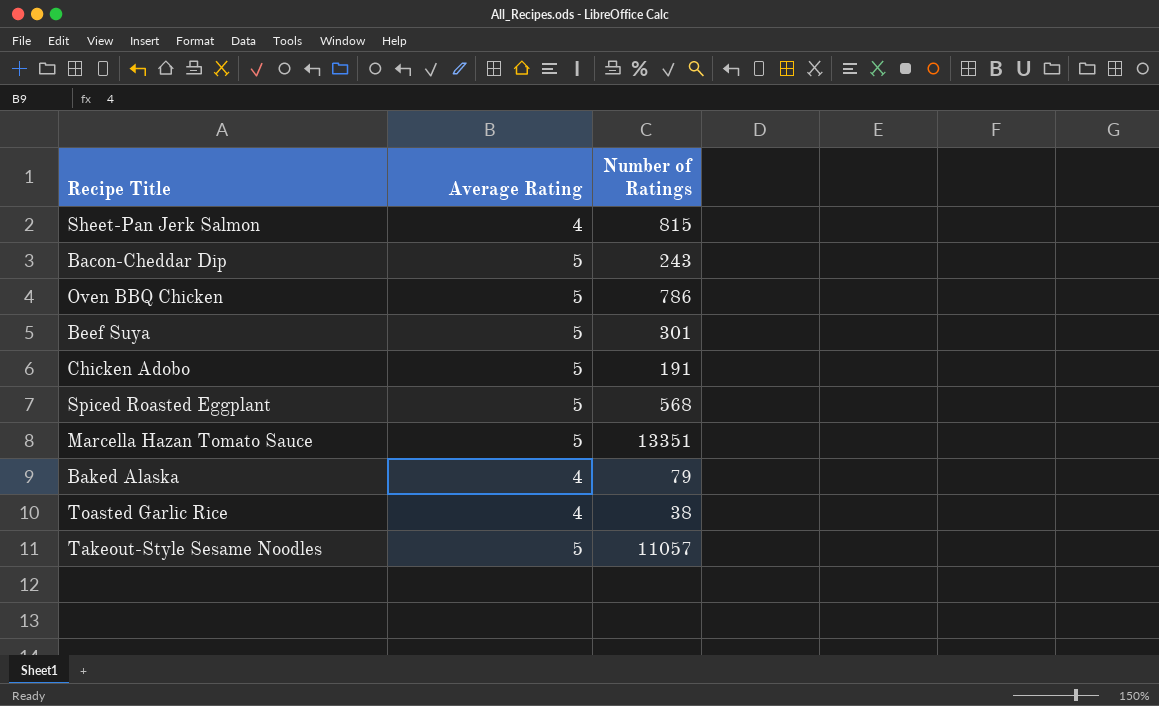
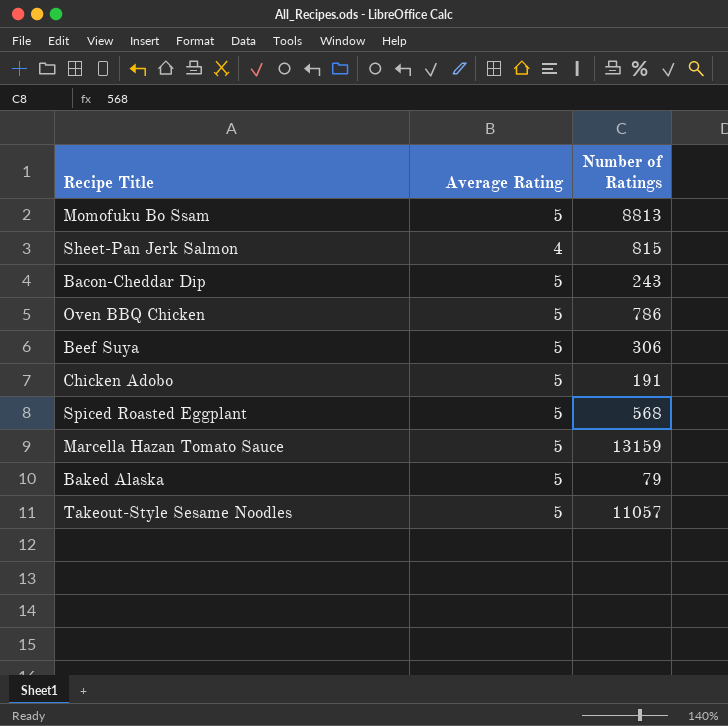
row Toasted Garlic Rice: 4 | 38 -> none
row Momofuku Bo Ssam: none -> 5 | 8813
Beef Suya | Number of Ratings: 301 -> 306
Marcella Hazan Tomato Sauce | Number of Ratings: 13351 -> 13159
Baked Alaska | Average Rating: 4 -> 5

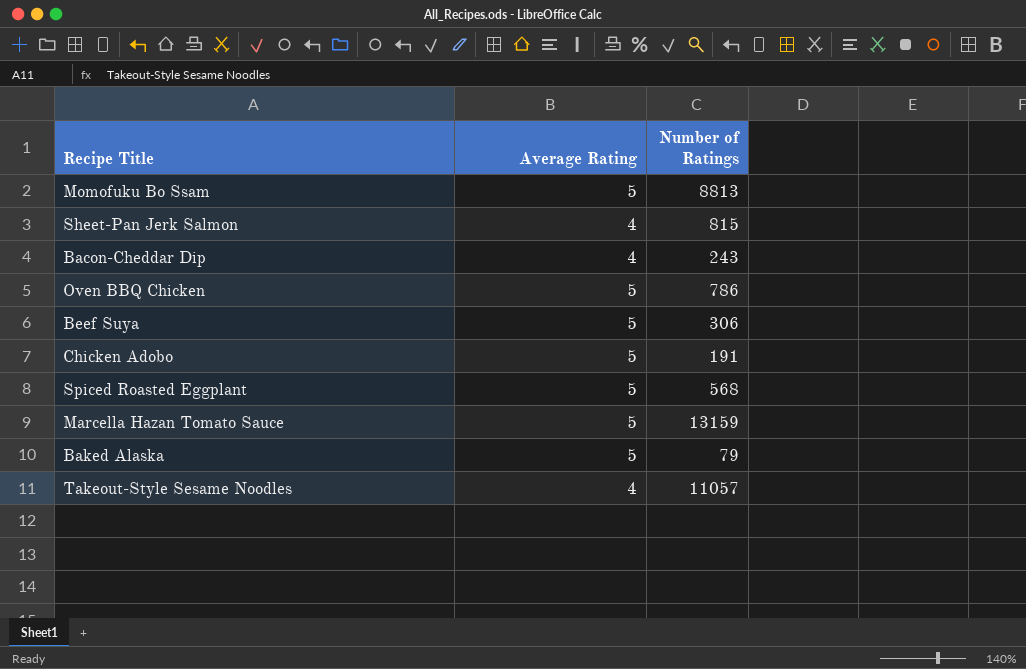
Bacon-Cheddar Dip | Average Rating: 5 -> 4
Takeout-Style Sesame Noodles | Average Rating: 5 -> 4

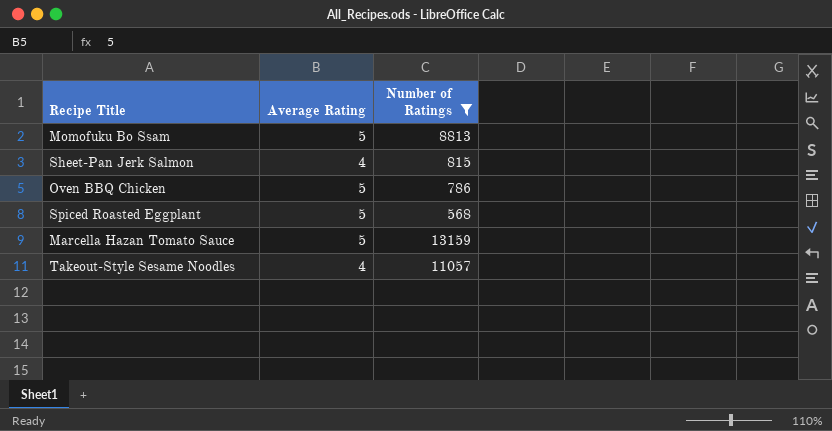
filter: none -> Number of Ratings >= 568

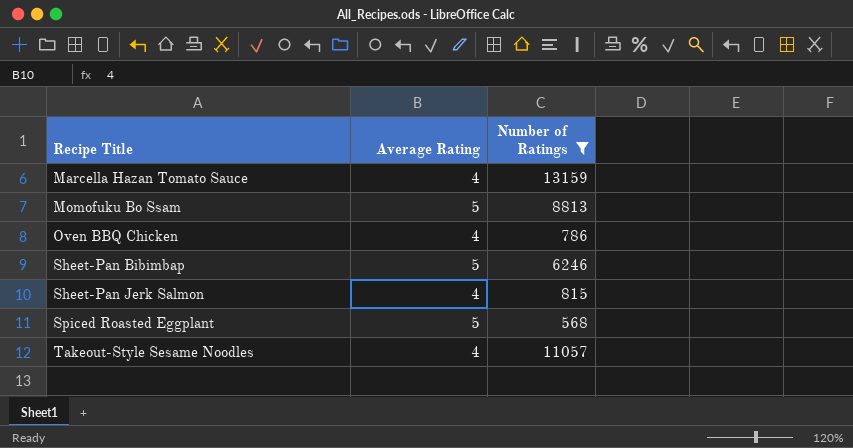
row order: none -> Recipe Title ascending
Marcella Hazan Tomato Sauce | Average Rating: 5 -> 4
Oven BBQ Chicken | Average Rating: 5 -> 4
row Sheet-Pan Bibimbap: none -> 5 | 6246

